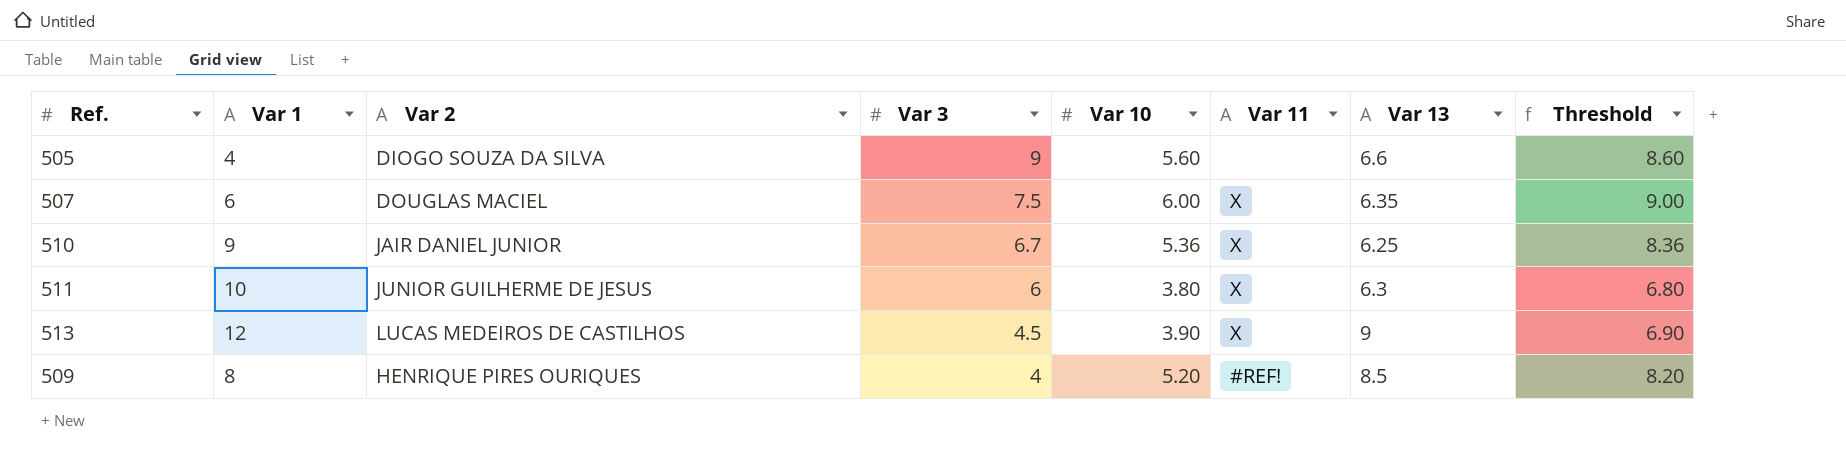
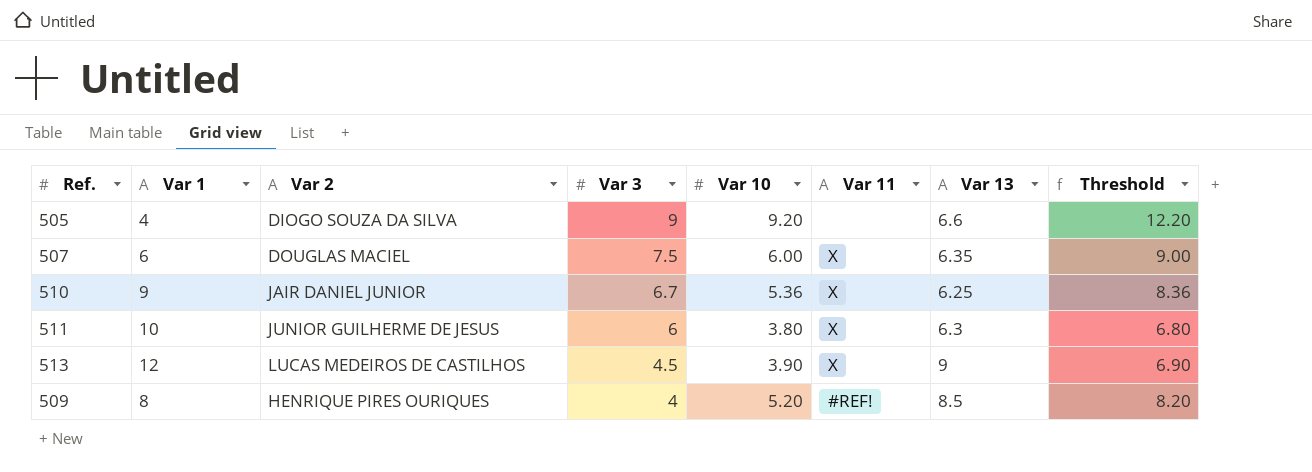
505 | Var 10: 5.60 -> 9.20
505 | Threshold: 8.60 -> 12.20

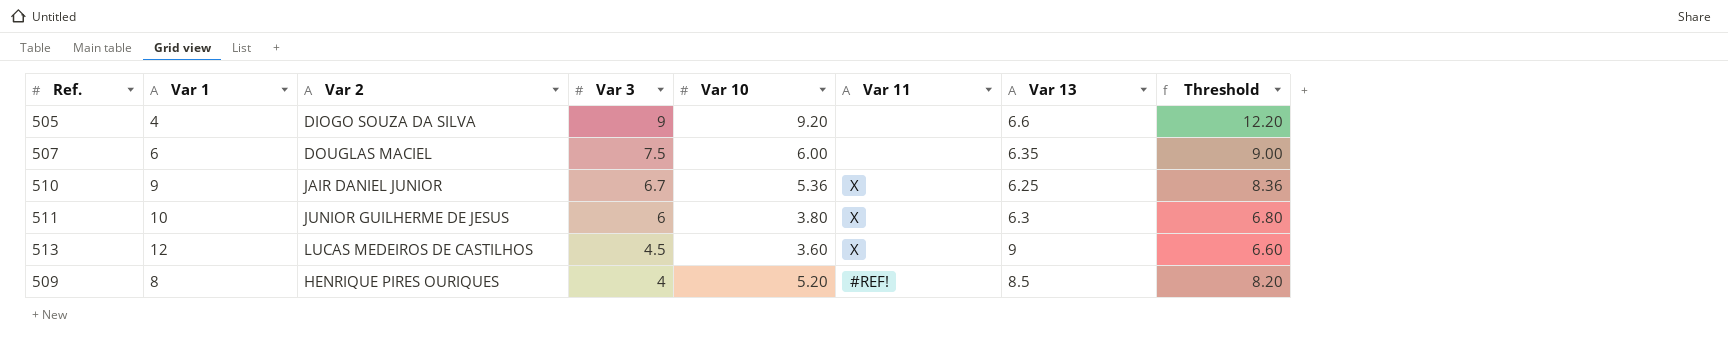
507 | Var 11: X -> none
513 | Var 10: 3.90 -> 3.60
513 | Threshold: 6.90 -> 6.60

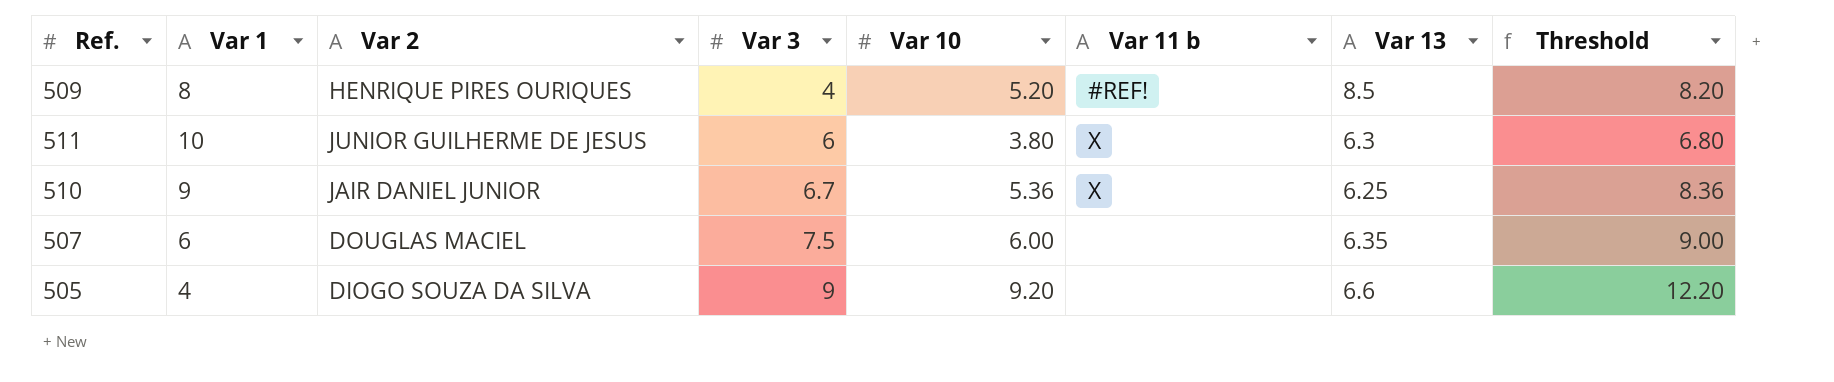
row order: Var 3 descending -> Var 3 ascending
column name: Var 11 -> Var 11 b
row 513: 12 | LUCAS MEDEIROS DE CASTILHOS | 4.5 | 3.60 | X | 9 | 6.60 -> none

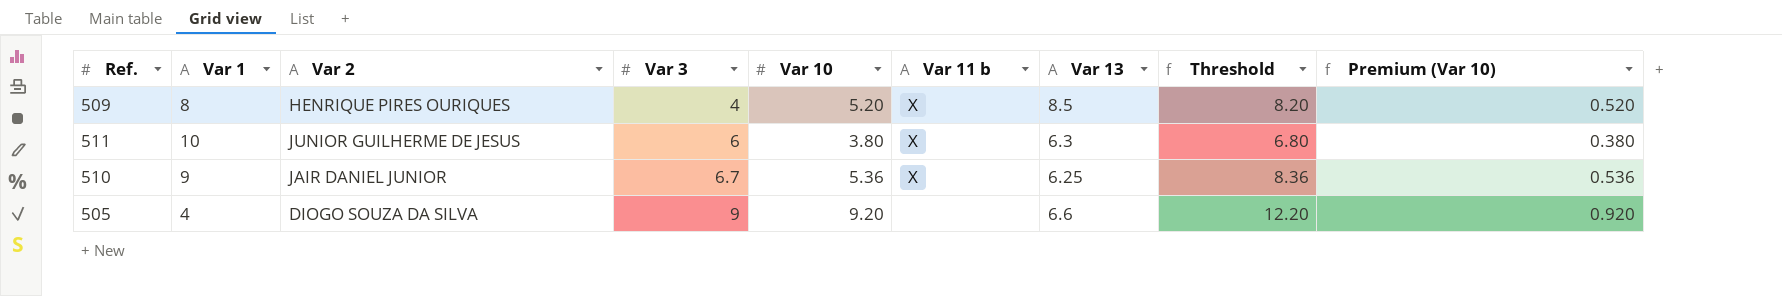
column Premium (Var 10) | formula: none -> [Var 10] * 0.1
row 507: 6 | DOUGLAS MACIEL | 7.5 | 6.00 | none | 6.35 | 9.00 -> none
509 | Var 11 b: #REF! -> X

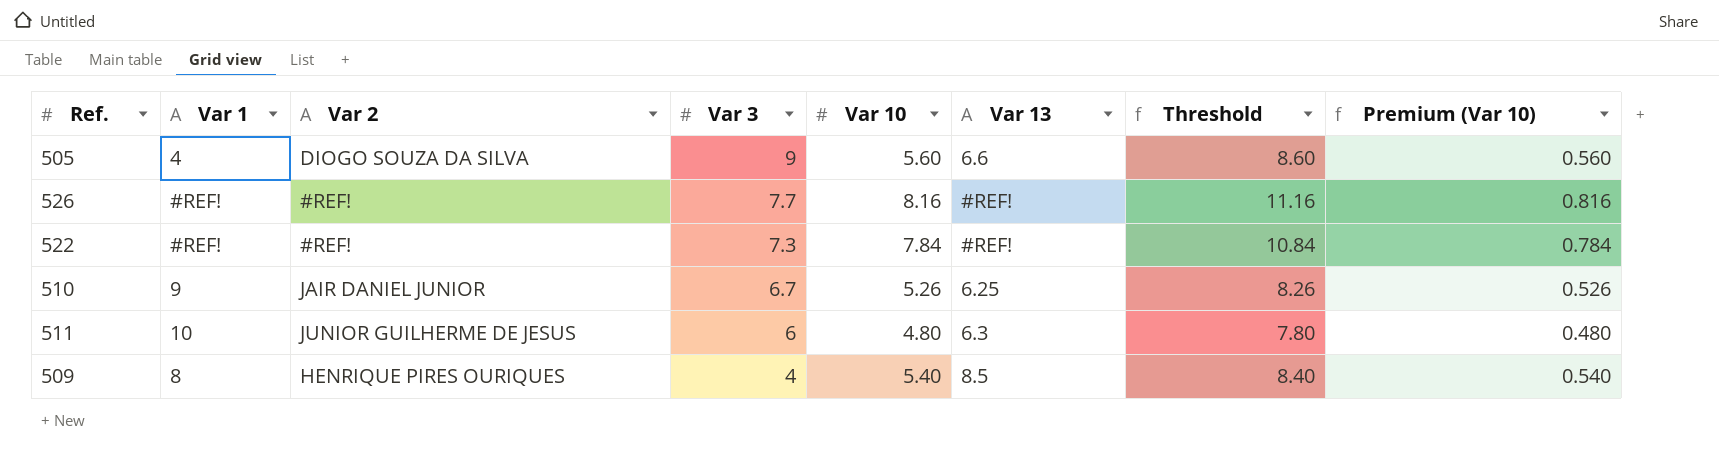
row order: Var 3 ascending -> Var 3 descending
column Var 11 b | position: 6 -> none
505 | Var 10: 9.20 -> 5.60
505 | Threshold: 12.20 -> 8.60
505 | Premium (Var 10): 0.920 -> 0.560
row 526: none -> #REF! | #REF! | 7.7 | 8.16 | #REF! | 11.16 | 0.816
row 522: none -> #REF! | #REF! | 7.3 | 7.84 | #REF! | 10.84 | 0.784
510 | Var 10: 5.36 -> 5.26
510 | Threshold: 8.36 -> 8.26
510 | Premium (Var 10): 0.536 -> 0.526
511 | Var 10: 3.80 -> 4.80
511 | Threshold: 6.80 -> 7.80
511 | Premium (Var 10): 0.380 -> 0.480
509 | Var 10: 5.20 -> 5.40
509 | Threshold: 8.20 -> 8.40
509 | Premium (Var 10): 0.520 -> 0.540

